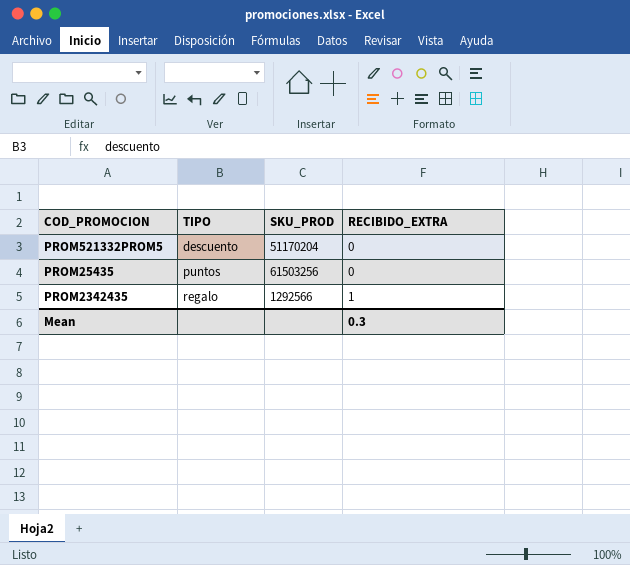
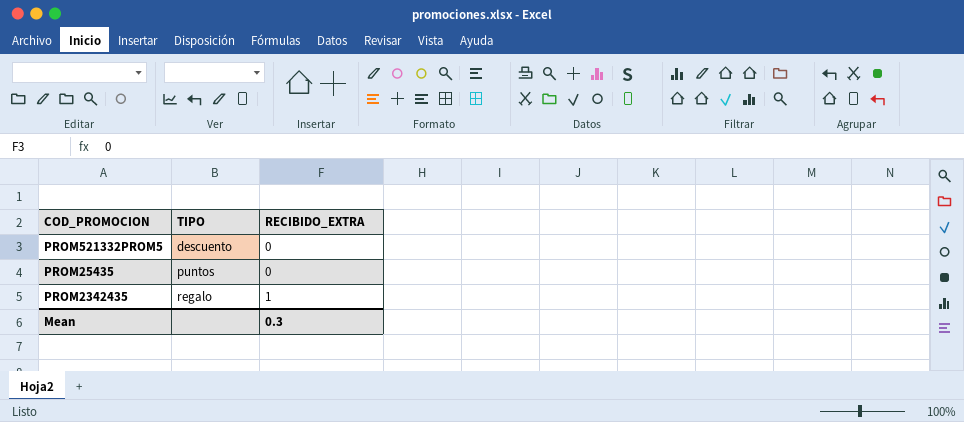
column SKU_PROD | position: 3 -> none

